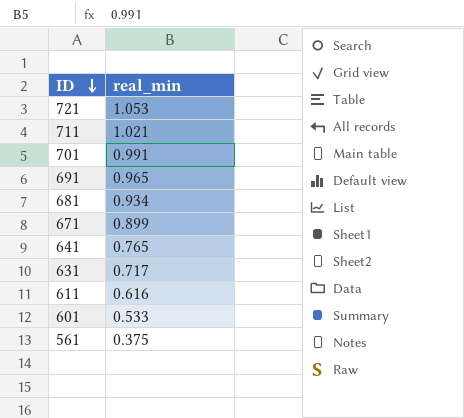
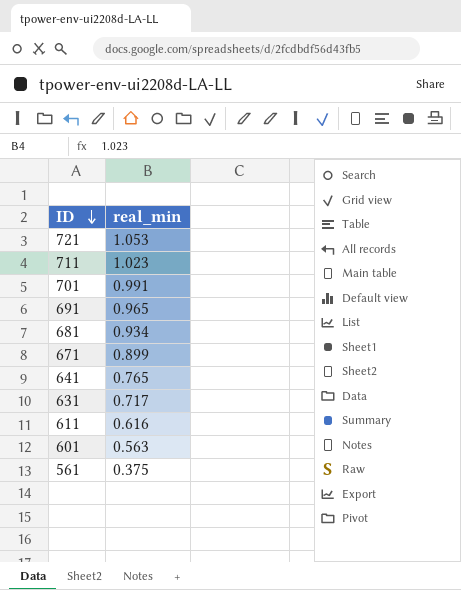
711 | real_min: 1.021 -> 1.023
601 | real_min: 0.533 -> 0.563

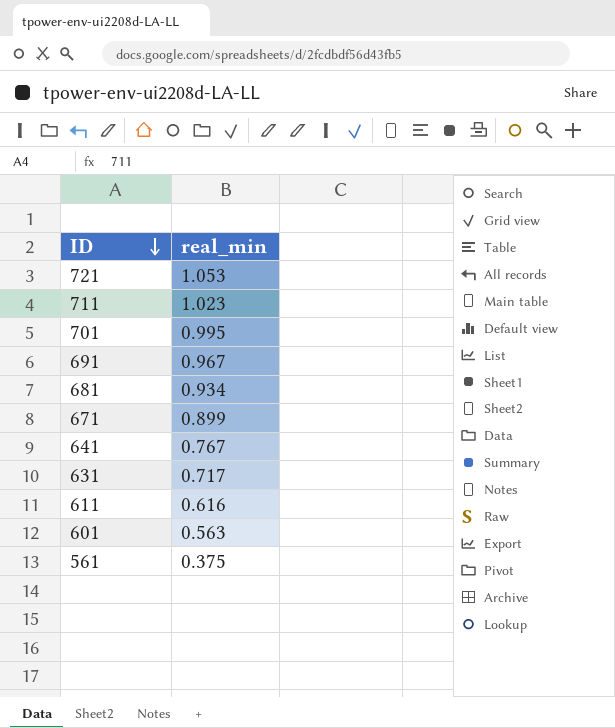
701 | real_min: 0.991 -> 0.995
691 | real_min: 0.965 -> 0.967
641 | real_min: 0.765 -> 0.767

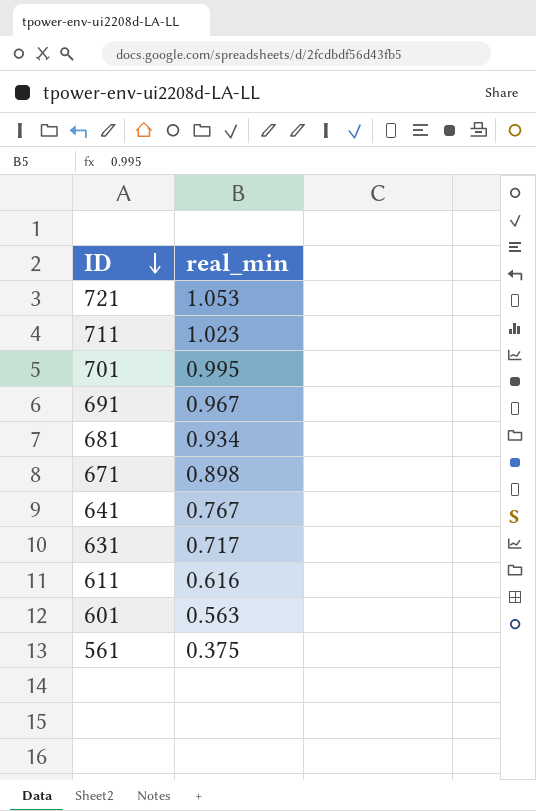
671 | real_min: 0.899 -> 0.898

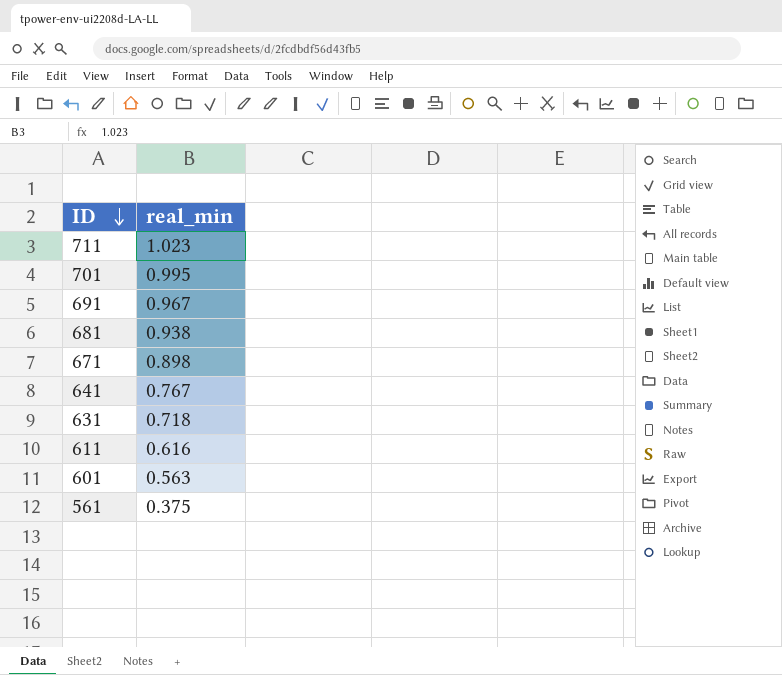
row 721: 1.053 -> none
681 | real_min: 0.934 -> 0.938
631 | real_min: 0.717 -> 0.718

